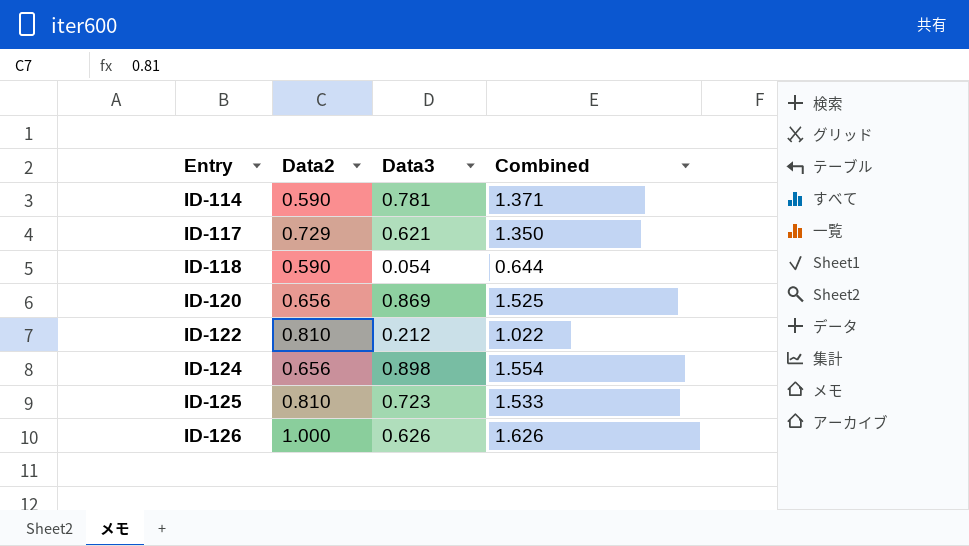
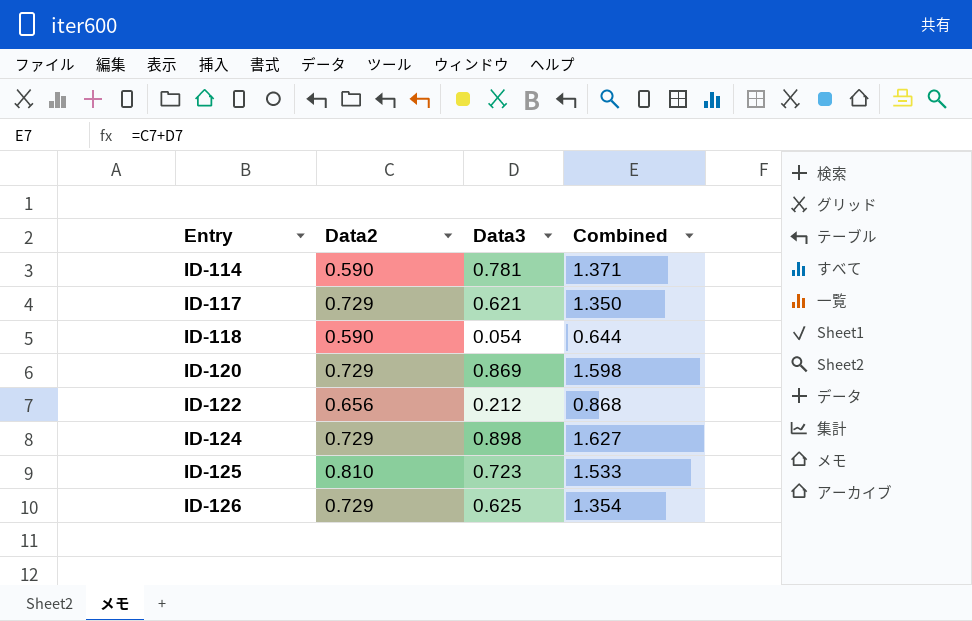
ID-120 | Data2: 0.656 -> 0.729
ID-120 | Combined: 1.525 -> 1.598
ID-122 | Data2: 0.810 -> 0.656
ID-122 | Combined: 1.022 -> 0.868
ID-124 | Data2: 0.656 -> 0.729
ID-124 | Combined: 1.554 -> 1.627
ID-126 | Data2: 1.000 -> 0.729
ID-126 | Data3: 0.626 -> 0.625
ID-126 | Combined: 1.626 -> 1.354

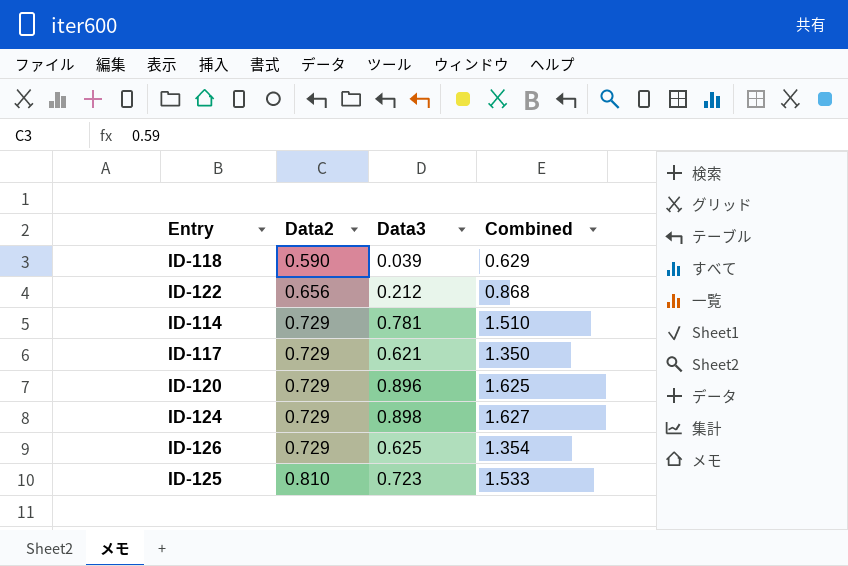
row order: Entry ascending -> Data2 ascending
ID-118 | Data3: 0.054 -> 0.039
ID-118 | Combined: 0.644 -> 0.629
ID-114 | Data2: 0.590 -> 0.729
ID-114 | Combined: 1.371 -> 1.510
ID-120 | Data3: 0.869 -> 0.896
ID-120 | Combined: 1.598 -> 1.625

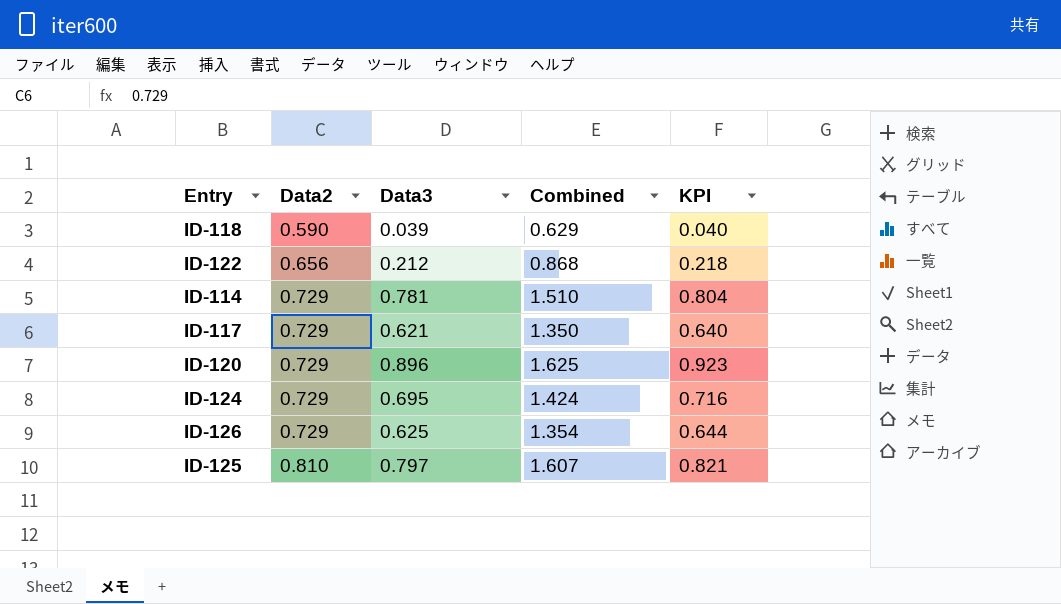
column KPI | formula: none -> [Data3] * 1.03
ID-124 | Data3: 0.898 -> 0.695
ID-124 | Combined: 1.627 -> 1.424
ID-125 | Data3: 0.723 -> 0.797
ID-125 | Combined: 1.533 -> 1.607

